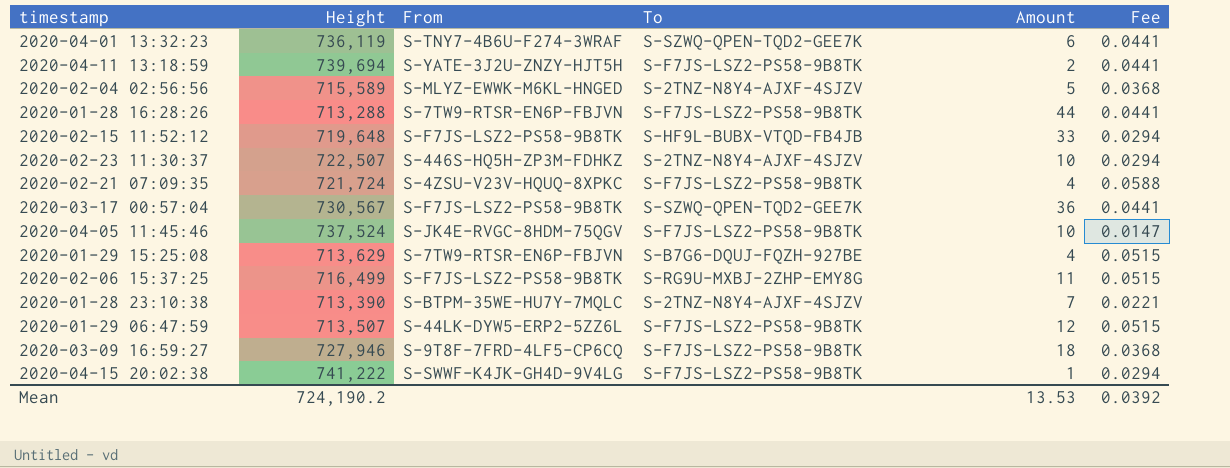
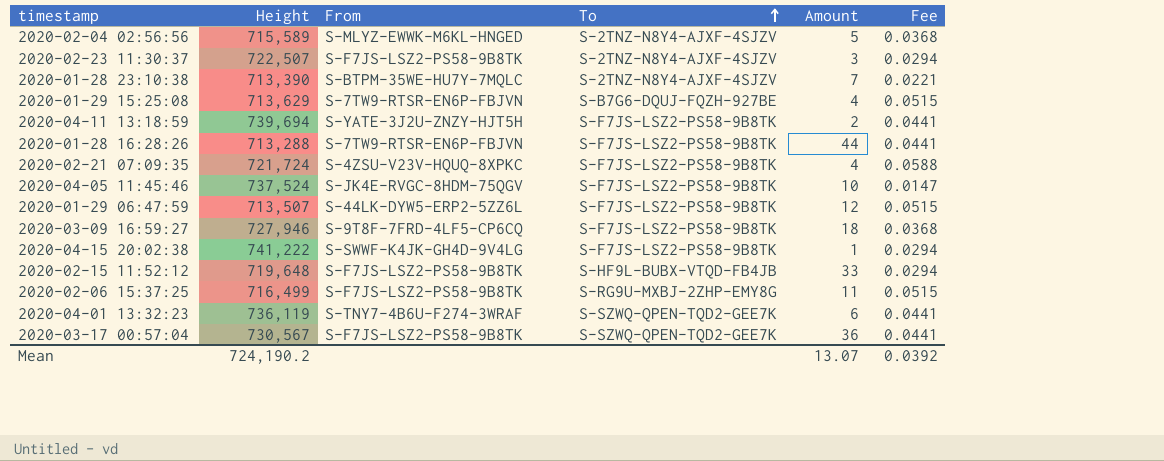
row order: none -> To ascending
2020-02-23 11:30:37 | From: S-446S-HQ5H-ZP3M-FDHKZ -> S-F7JS-LSZ2-PS58-9B8TK
2020-02-23 11:30:37 | Amount: 10 -> 3
Mean | Amount: 13.53 -> 13.07

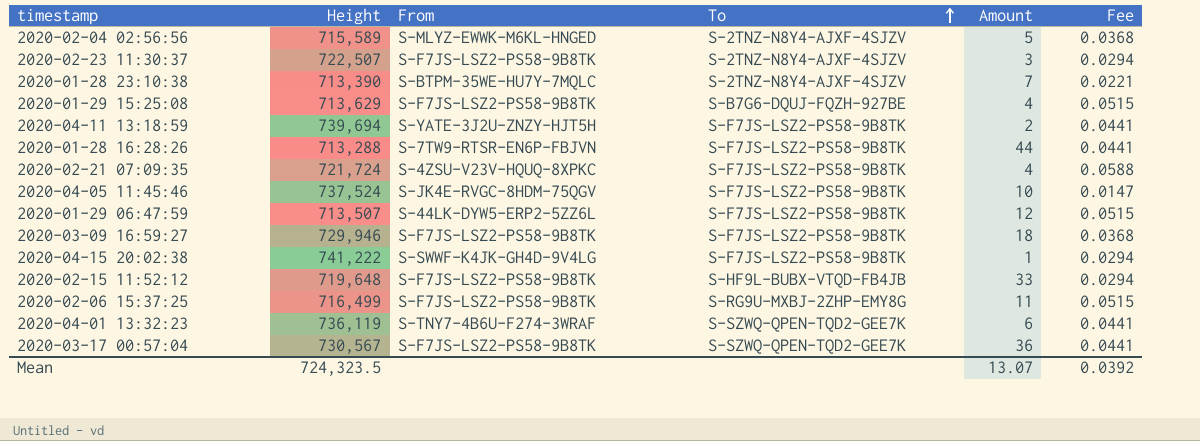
2020-01-29 15:25:08 | From: S-7TW9-RTSR-EN6P-FBJVN -> S-F7JS-LSZ2-PS58-9B8TK
2020-03-09 16:59:27 | Height: 727,946 -> 729,946
2020-03-09 16:59:27 | From: S-9T8F-7FRD-4LF5-CP6CQ -> S-F7JS-LSZ2-PS58-9B8TK
Mean | Height: 724,190.2 -> 724,323.5

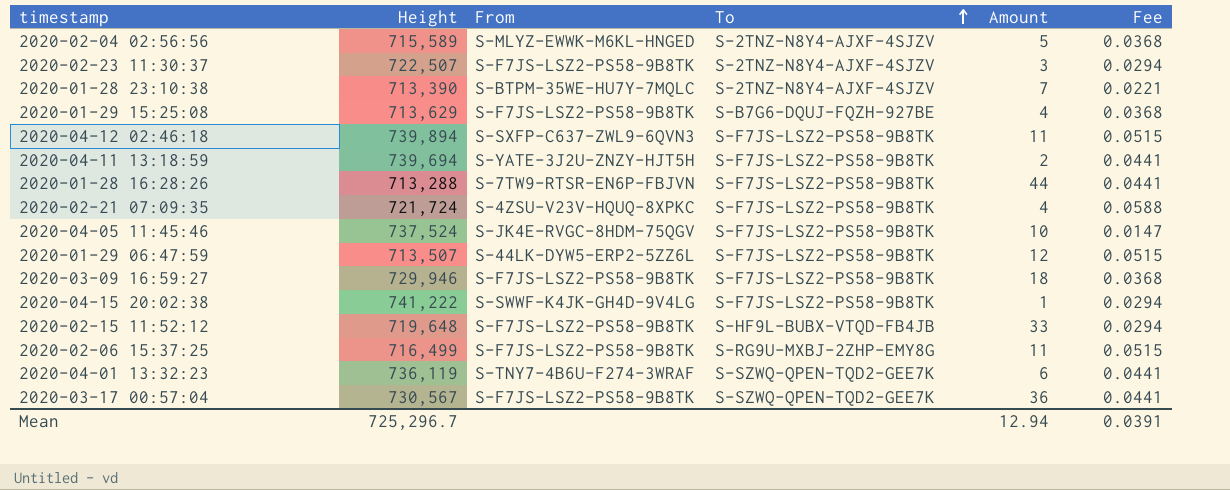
2020-01-29 15:25:08 | Fee: 0.0515 -> 0.0368
row 2020-04-12 02:46:18: none -> 739,894 | S-SXFP-C637-ZWL9-6QVN3 | S-F7JS-LSZ2-PS58-9B8TK | 11 | 0.0515
Mean | Height: 724,323.5 -> 725,296.7
Mean | Amount: 13.07 -> 12.94
Mean | Fee: 0.0392 -> 0.0391

